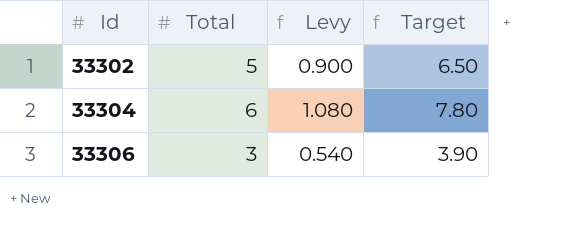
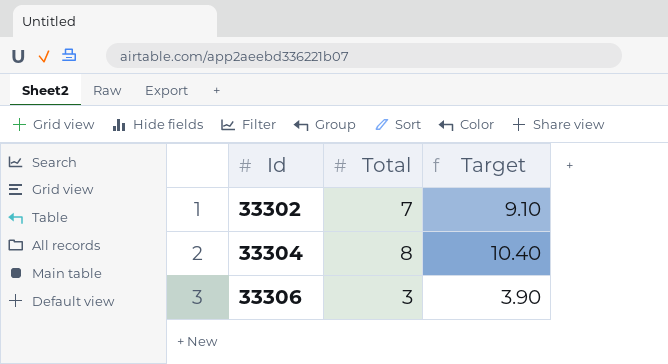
column Levy | formula: [Total] * 0.18 -> none
33302 | Total: 5 -> 7
33302 | Target: 6.50 -> 9.10
33304 | Total: 6 -> 8
33304 | Target: 7.80 -> 10.40

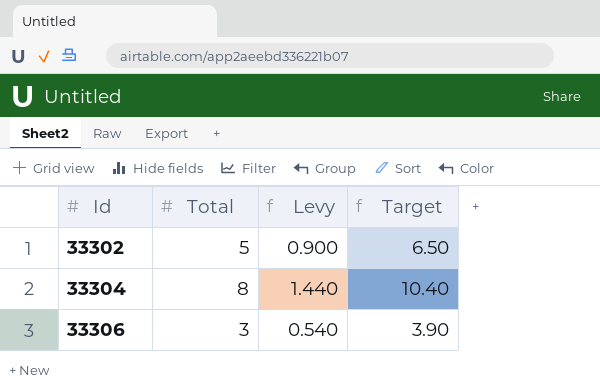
column Levy | formula: none -> [Total] * 0.18
33302 | Total: 7 -> 5
33302 | Target: 9.10 -> 6.50

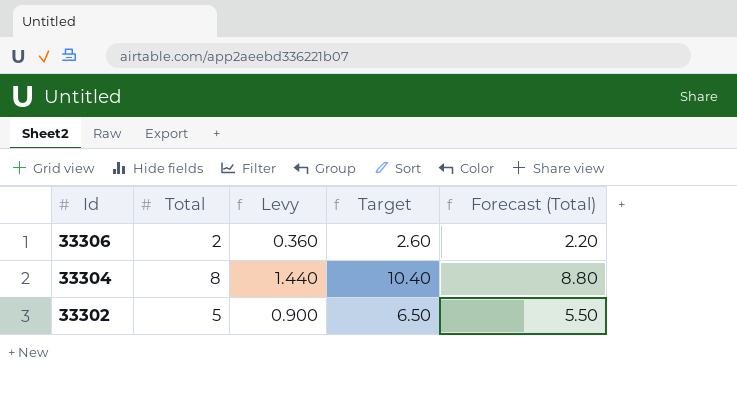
row order: Id ascending -> Id descending
column Forecast (Total) | formula: none -> [Total] * 1.1
33306 | Total: 3 -> 2
33306 | Levy: 0.540 -> 0.360
33306 | Target: 3.90 -> 2.60

